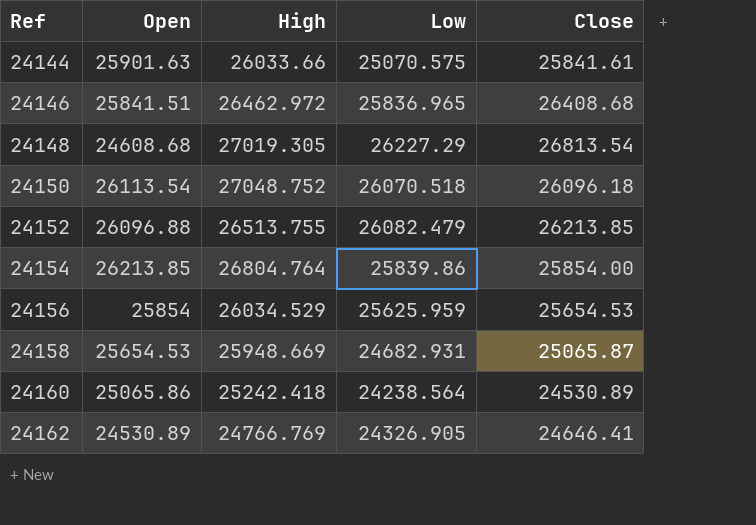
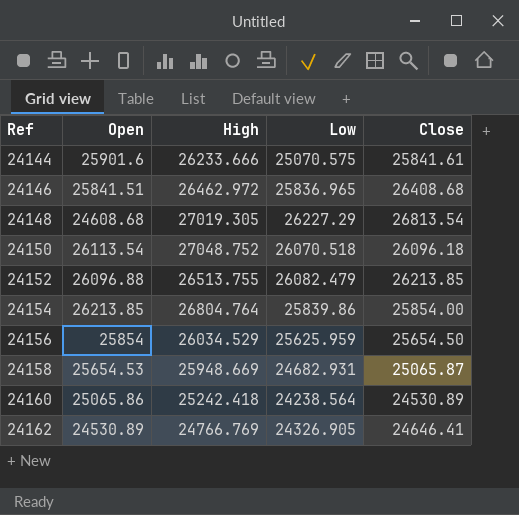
24144 | Open: 25901.63 -> 25901.6
24144 | High: 26033.66 -> 26233.666
24156 | Close: 25654.53 -> 25654.50

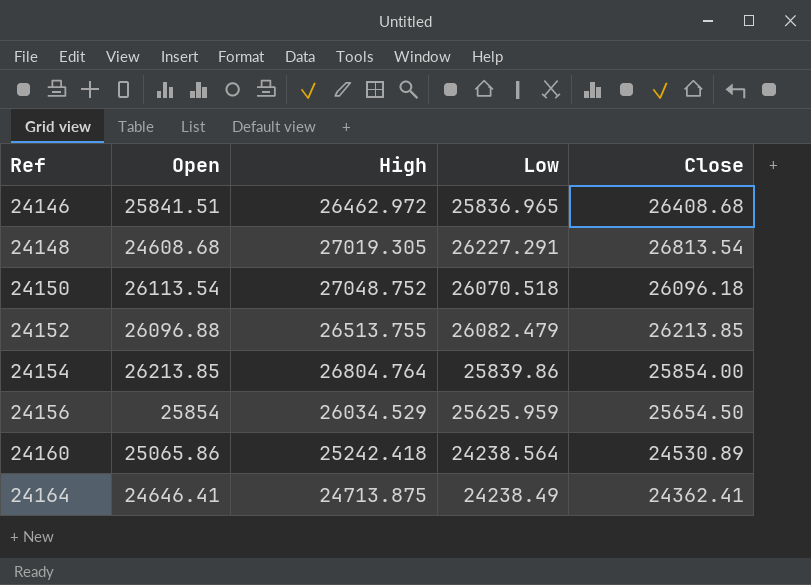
row 24144: 25901.6 | 26233.666 | 25070.575 | 25841.61 -> none
row 24158: 25654.53 | 25948.669 | 24682.931 | 25065.87 -> none
row 24162: 24530.89 | 24766.769 | 24326.905 | 24646.41 -> none
24148 | Low: 26227.29 -> 26227.291
row 24164: none -> 24646.41 | 24713.875 | 24238.49 | 24362.41

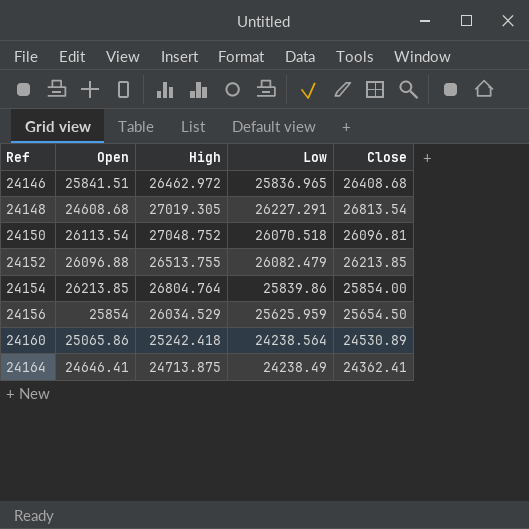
24150 | Close: 26096.18 -> 26096.81

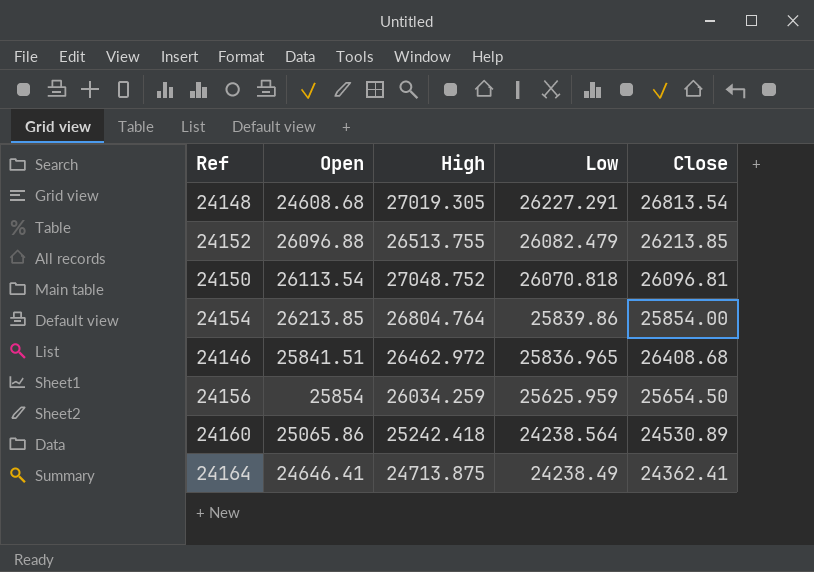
row order: Ref ascending -> Low descending
24150 | Low: 26070.518 -> 26070.818
24156 | High: 26034.529 -> 26034.259

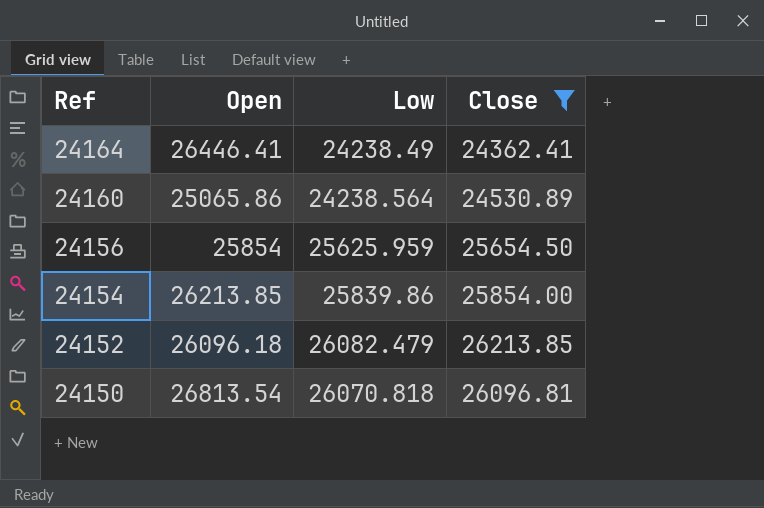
filter: none -> Close <= 26213.85
row order: Low descending -> Ref descending
column High | position: 3 -> none
24164 | Open: 24646.41 -> 26446.41
24152 | Open: 26096.88 -> 26096.18
24150 | Open: 26113.54 -> 26813.54

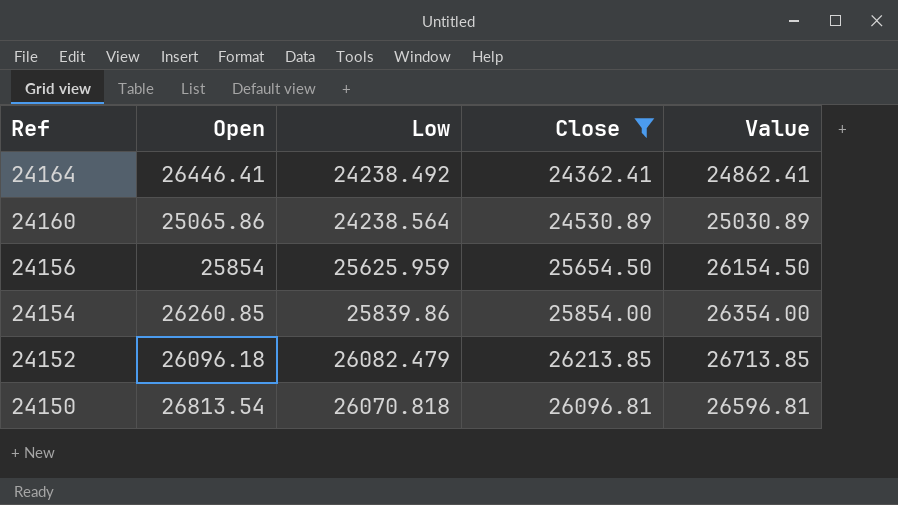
column Value | formula: none -> [Close] + 500
24164 | Low: 24238.49 -> 24238.492
24154 | Open: 26213.85 -> 26260.85

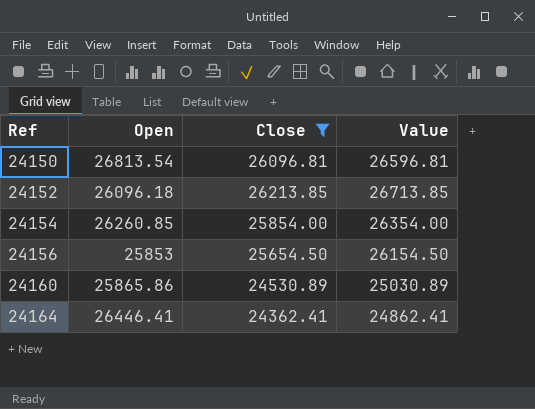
row order: Ref descending -> Ref ascending
column Low | position: 3 -> none
24156 | Open: 25854 -> 25853
24160 | Open: 25065.86 -> 25865.86

